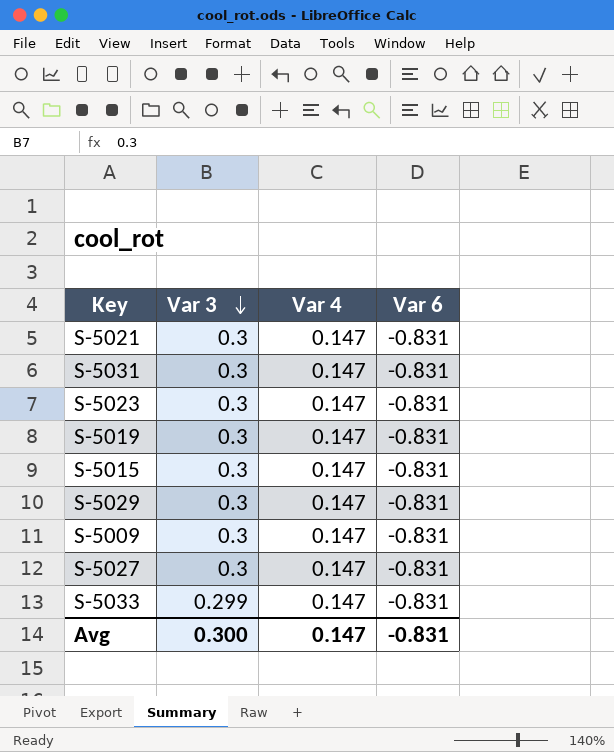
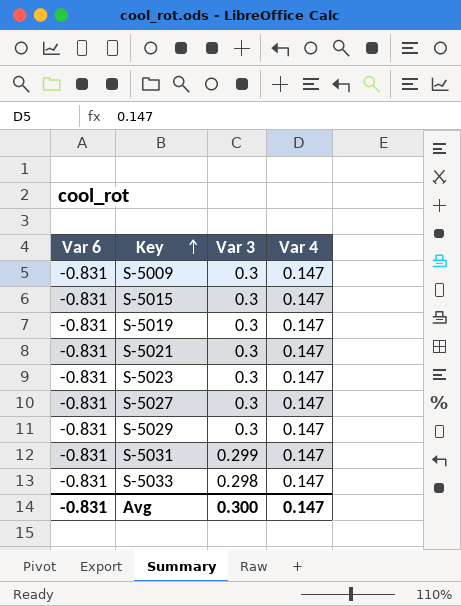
row order: Var 3 descending -> Key ascending
column Var 6 | position: 4 -> 1
S-5031 | Var 3: 0.3 -> 0.299
S-5033 | Var 3: 0.299 -> 0.298

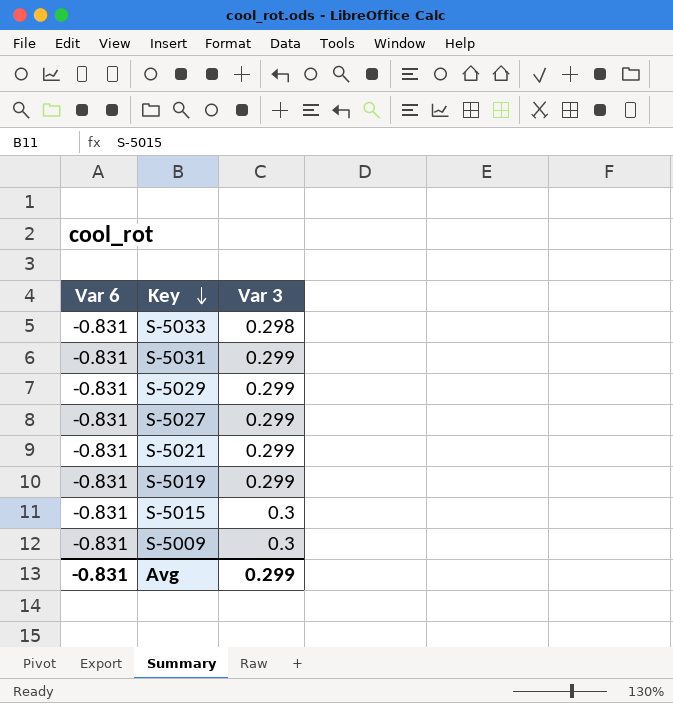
row order: Key ascending -> Key descending
column Var 4 | position: 4 -> none
row S-5023: -0.831 | 0.3 | 0.147 -> none
S-5029 | Var 3: 0.3 -> 0.299
S-5027 | Var 3: 0.3 -> 0.299
S-5021 | Var 3: 0.3 -> 0.299
S-5019 | Var 3: 0.3 -> 0.299
Avg | Var 3: 0.300 -> 0.299

